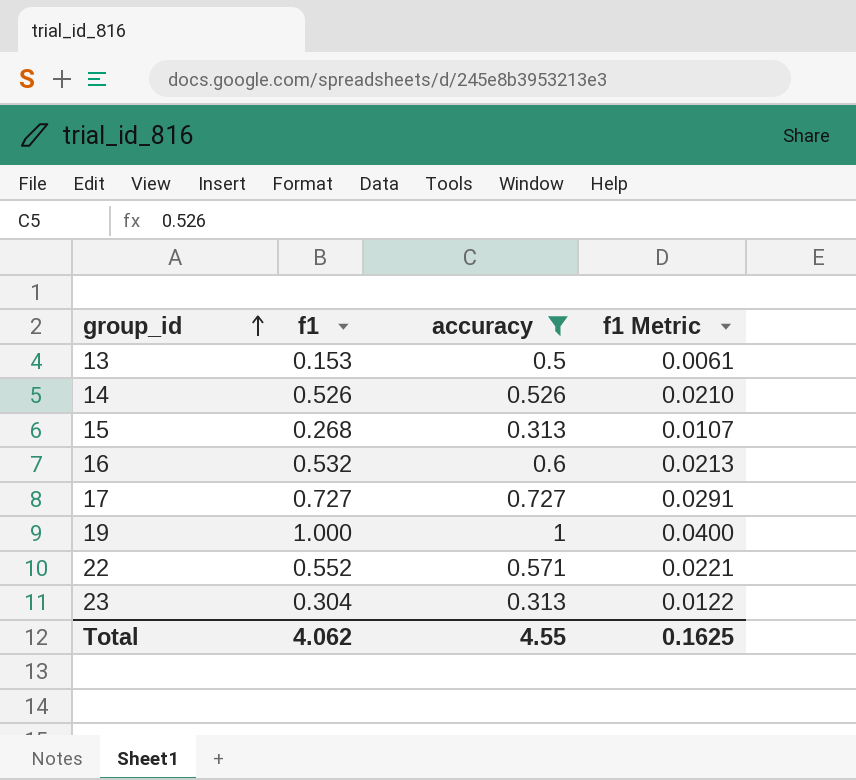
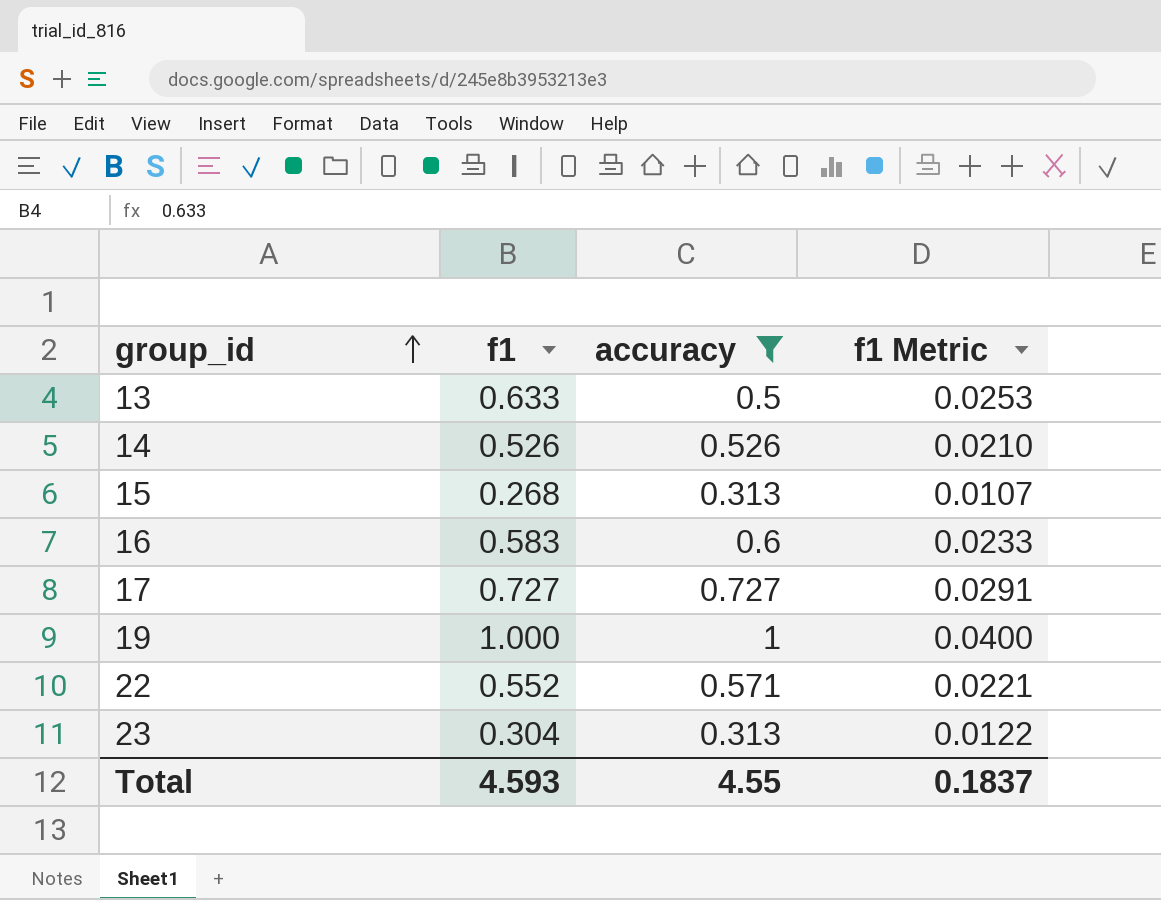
13 | f1: 0.153 -> 0.633
13 | f1 Metric: 0.0061 -> 0.0253
16 | f1: 0.532 -> 0.583
16 | f1 Metric: 0.0213 -> 0.0233
Total | f1: 4.062 -> 4.593
Total | f1 Metric: 0.1625 -> 0.1837

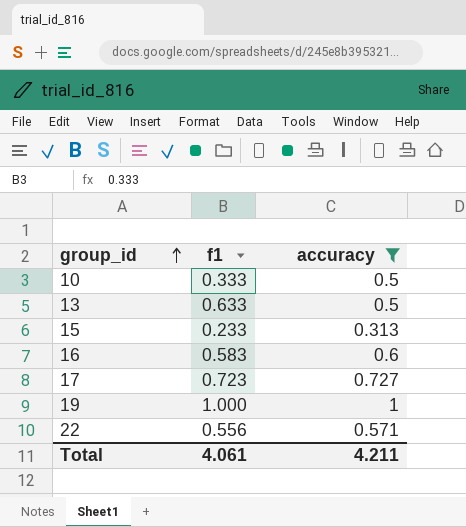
column f1 Metric | formula: [f1] * 0.04 -> none
row 14: 0.526 | 0.526 | 0.0210 -> none
row 23: 0.304 | 0.313 | 0.0122 -> none
row 10: none -> 0.333 | 0.5
15 | f1: 0.268 -> 0.233
17 | f1: 0.727 -> 0.723
22 | f1: 0.552 -> 0.556
Total | f1: 4.593 -> 4.061
Total | accuracy: 4.55 -> 4.211

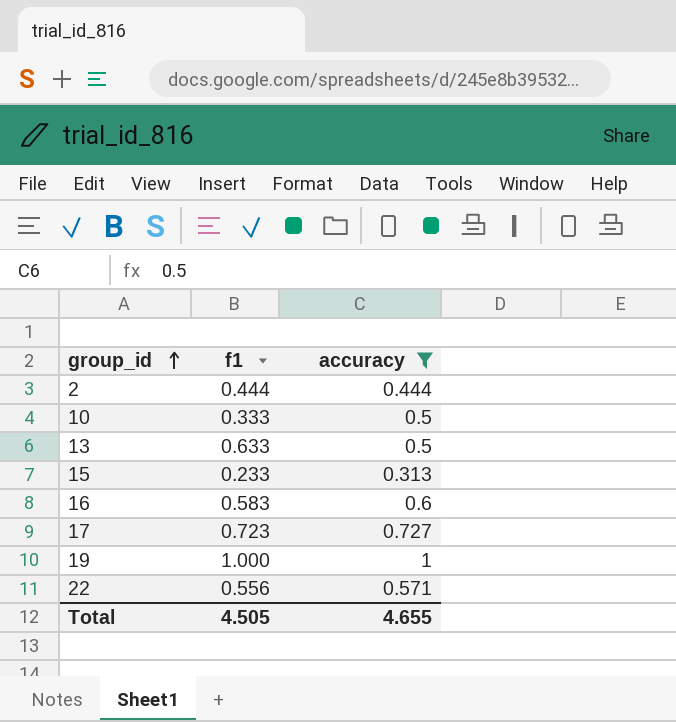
row 2: none -> 0.444 | 0.444
Total | f1: 4.061 -> 4.505
Total | accuracy: 4.211 -> 4.655

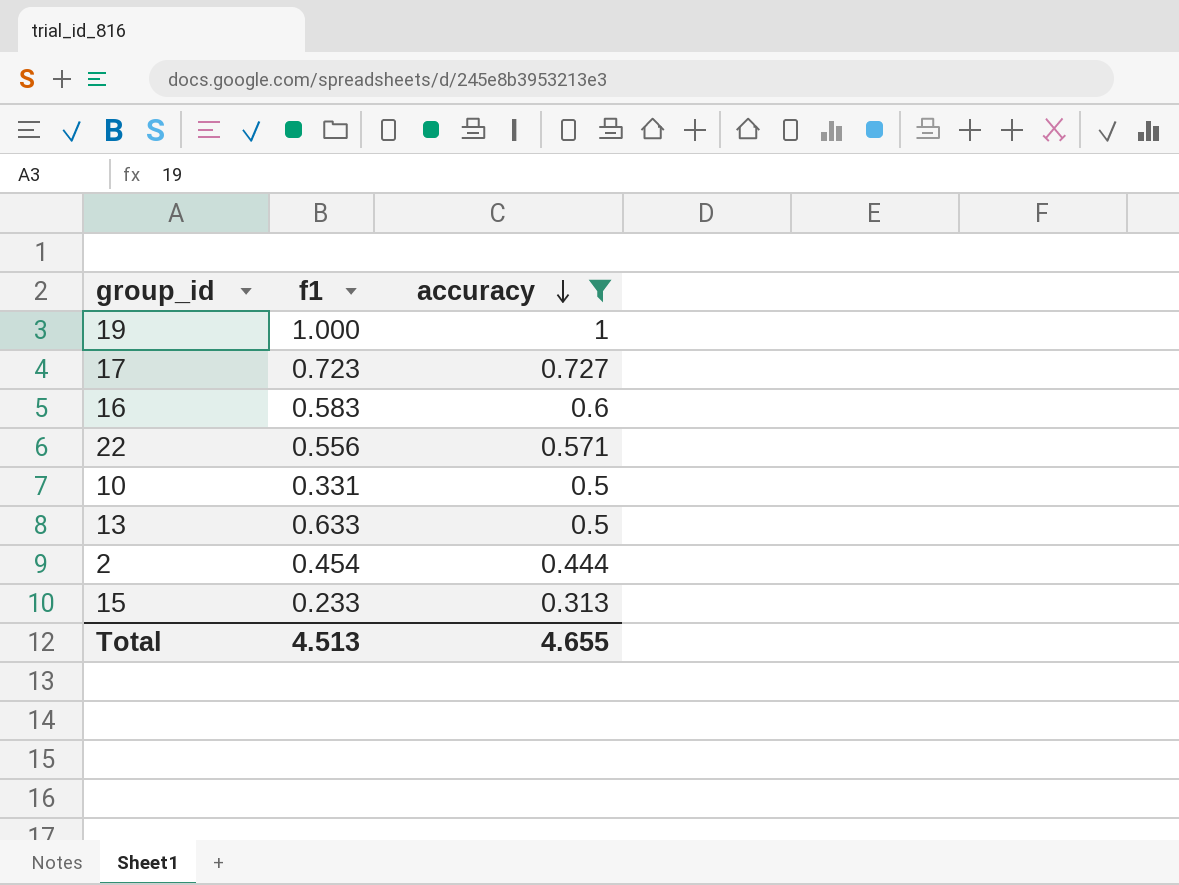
row order: group_id ascending -> accuracy descending
10 | f1: 0.333 -> 0.331
2 | f1: 0.444 -> 0.454
Total | f1: 4.505 -> 4.513

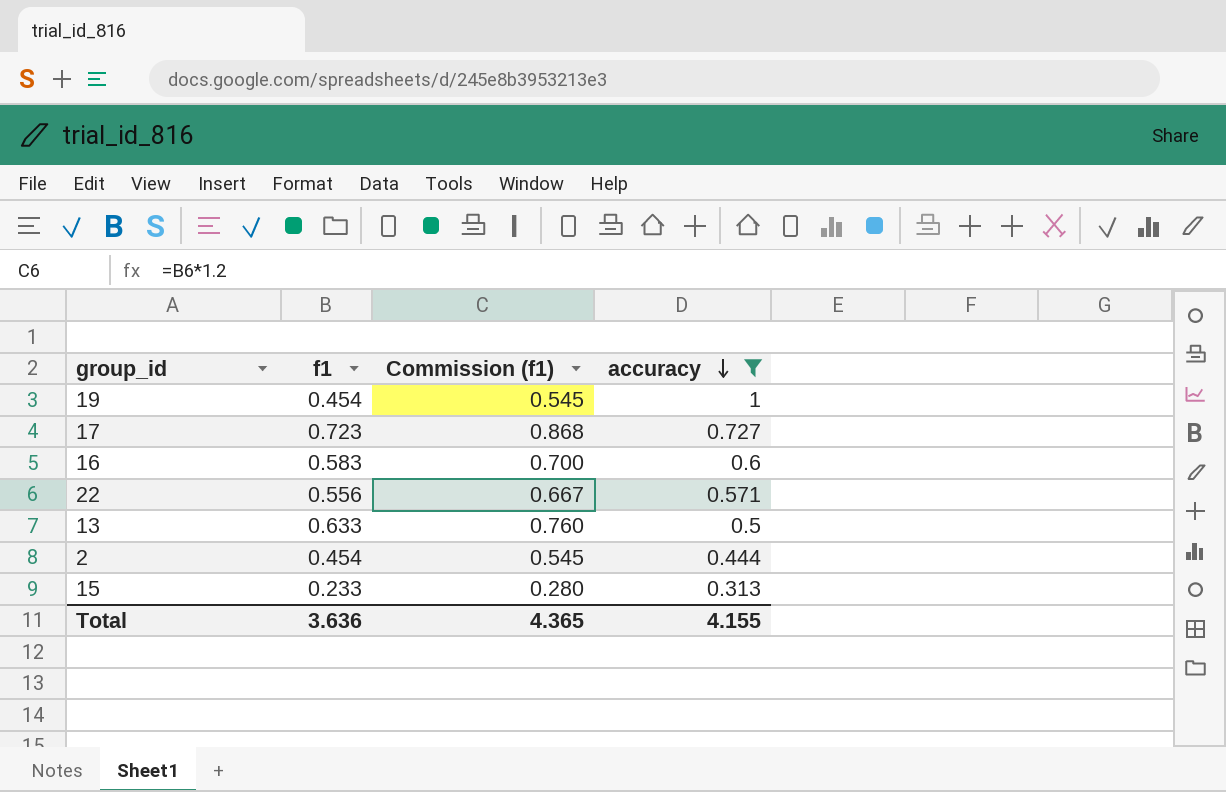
column Commission (f1) | formula: none -> [f1] * 1.2
row 10: 0.331 | 0.5 -> none
19 | f1: 1.000 -> 0.454
Total | f1: 4.513 -> 3.636
Total | accuracy: 4.655 -> 4.155

